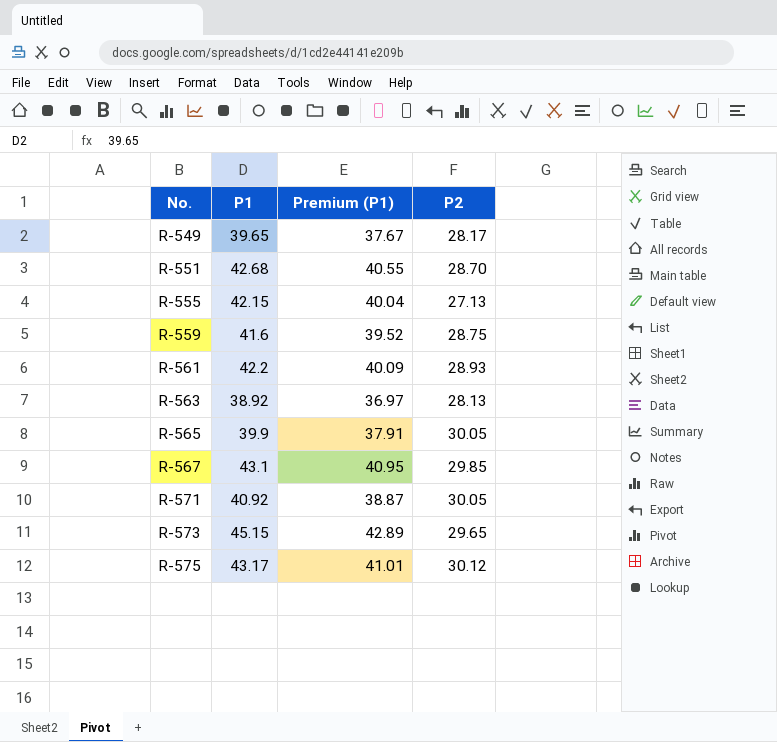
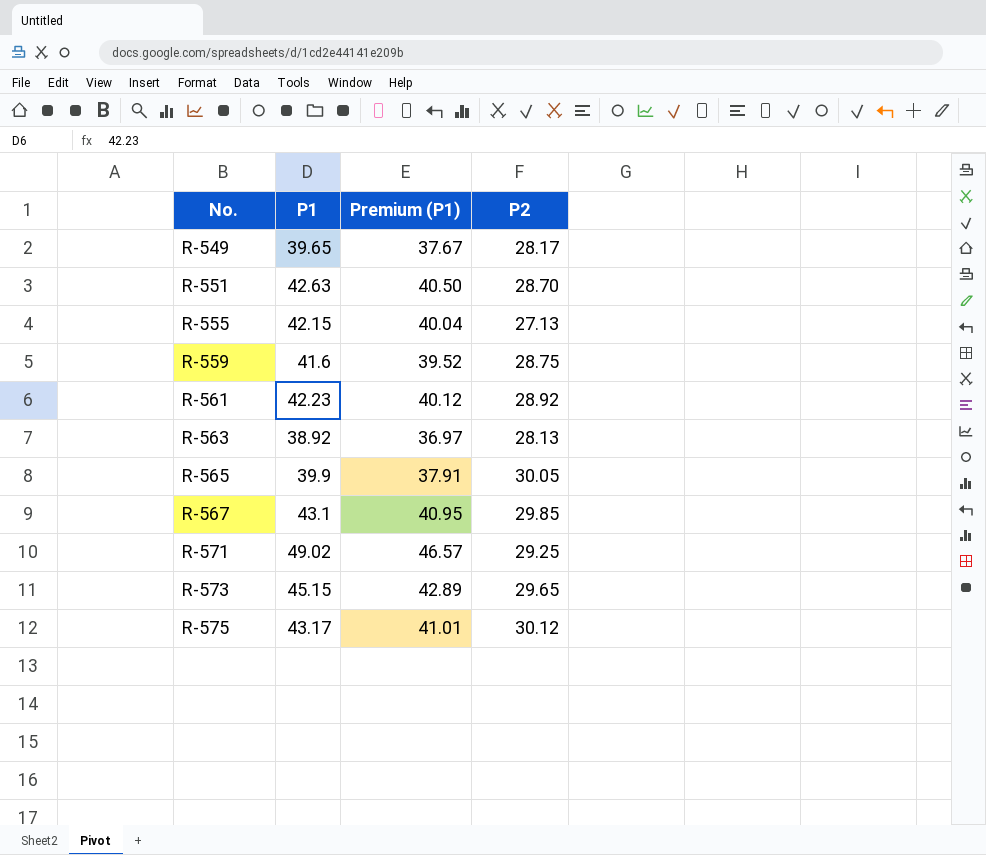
R-551 | P1: 42.68 -> 42.63
R-551 | Premium (P1): 40.55 -> 40.50
R-561 | P1: 42.2 -> 42.23
R-561 | Premium (P1): 40.09 -> 40.12
R-561 | P2: 28.93 -> 28.92
R-571 | P1: 40.92 -> 49.02
R-571 | Premium (P1): 38.87 -> 46.57
R-571 | P2: 30.05 -> 29.25

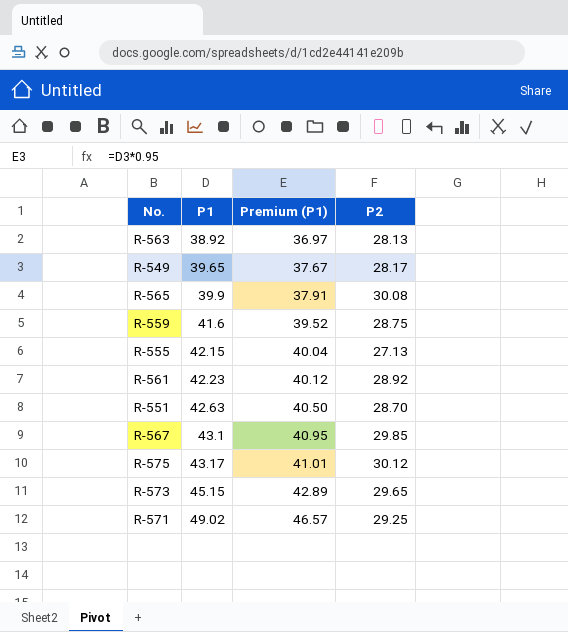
row order: No. ascending -> P1 ascending
R-565 | P2: 30.05 -> 30.08

